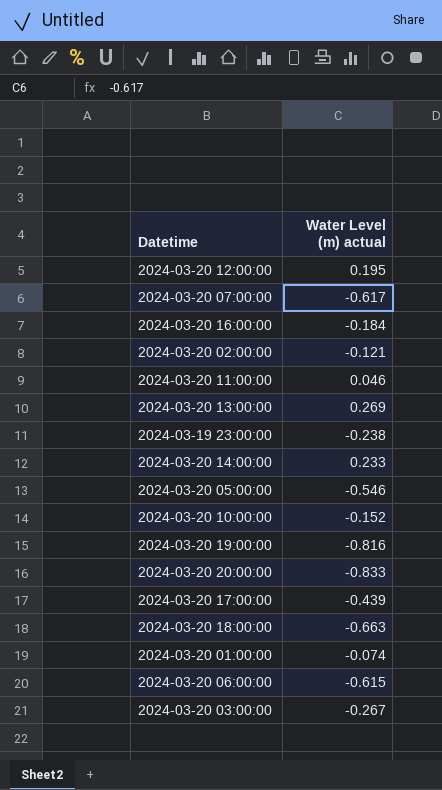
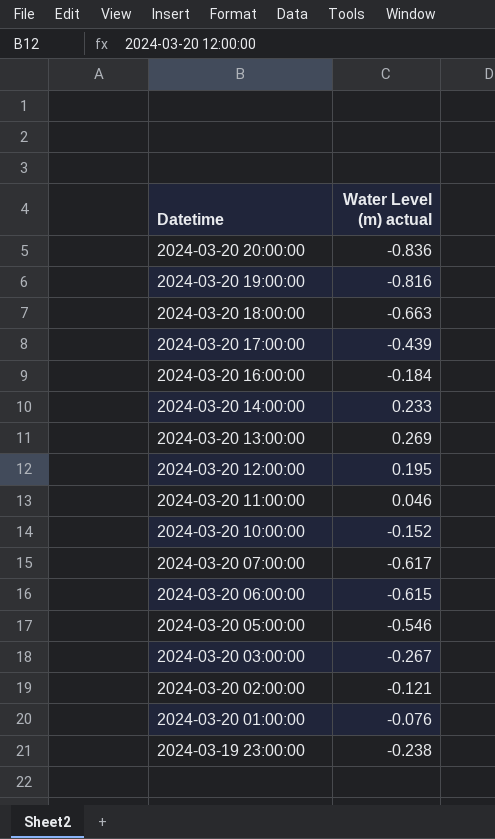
row order: none -> Datetime descending
2024-03-20 20:00:00 | Water Level (m) actual: -0.833 -> -0.836
2024-03-20 01:00:00 | Water Level (m) actual: -0.074 -> -0.076

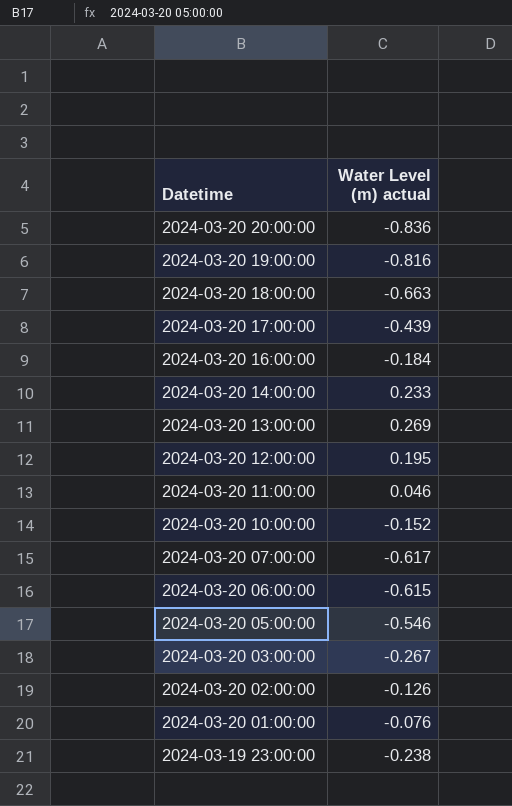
2024-03-20 02:00:00 | Water Level (m) actual: -0.121 -> -0.126

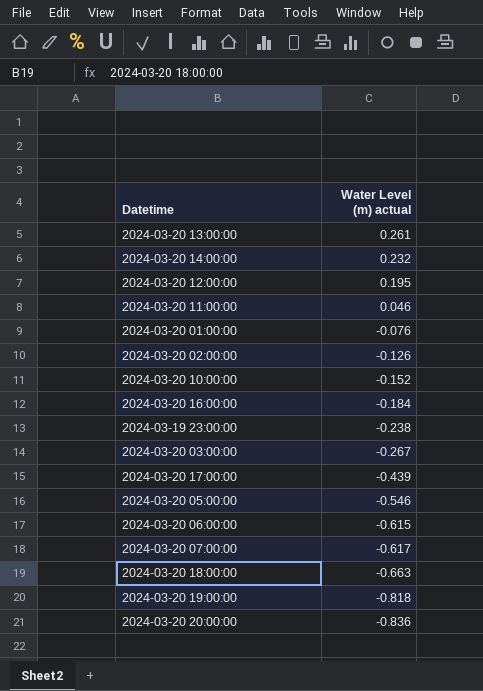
row order: Datetime descending -> Water Level (m) actual descending
2024-03-20 13:00:00 | Water Level (m) actual: 0.269 -> 0.261
2024-03-20 14:00:00 | Water Level (m) actual: 0.233 -> 0.232
2024-03-20 19:00:00 | Water Level (m) actual: -0.816 -> -0.818

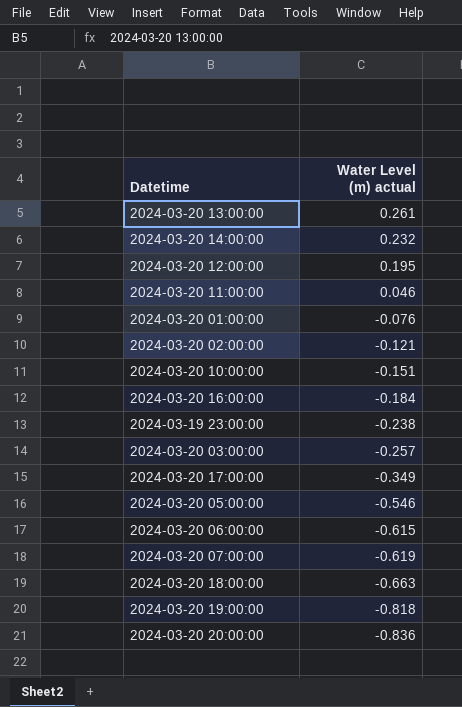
2024-03-20 02:00:00 | Water Level (m) actual: -0.126 -> -0.121
2024-03-20 10:00:00 | Water Level (m) actual: -0.152 -> -0.151
2024-03-20 03:00:00 | Water Level (m) actual: -0.267 -> -0.257
2024-03-20 17:00:00 | Water Level (m) actual: -0.439 -> -0.349
2024-03-20 07:00:00 | Water Level (m) actual: -0.617 -> -0.619

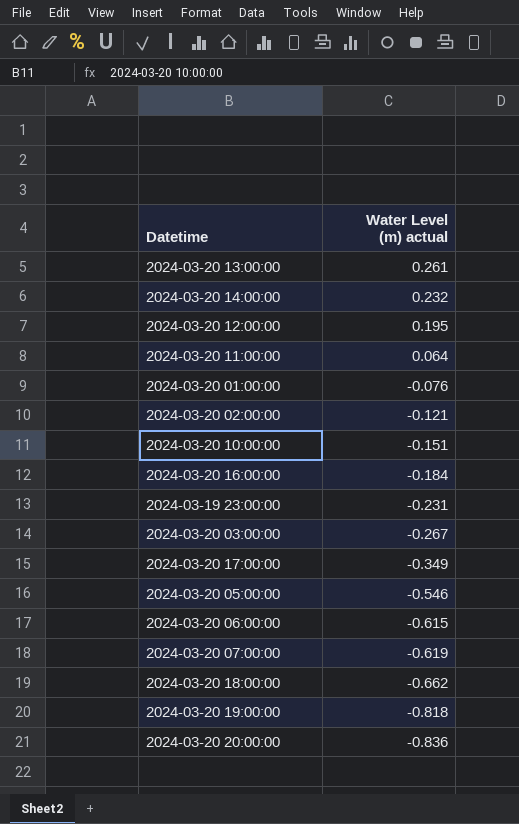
2024-03-20 11:00:00 | Water Level (m) actual: 0.046 -> 0.064
2024-03-19 23:00:00 | Water Level (m) actual: -0.238 -> -0.231
2024-03-20 03:00:00 | Water Level (m) actual: -0.257 -> -0.267
2024-03-20 18:00:00 | Water Level (m) actual: -0.663 -> -0.662

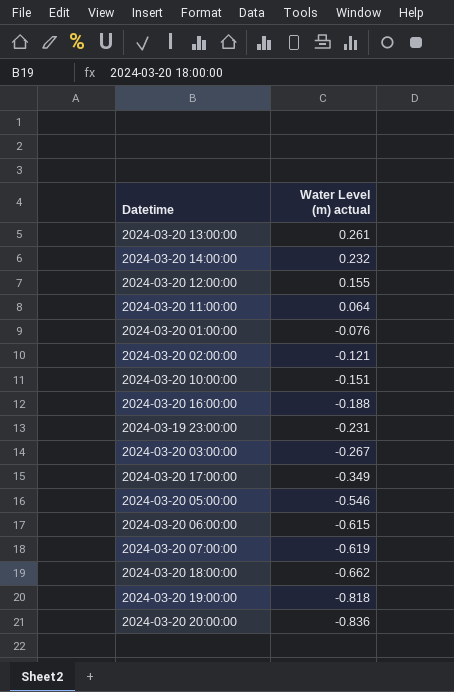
2024-03-20 12:00:00 | Water Level (m) actual: 0.195 -> 0.155
2024-03-20 16:00:00 | Water Level (m) actual: -0.184 -> -0.188

